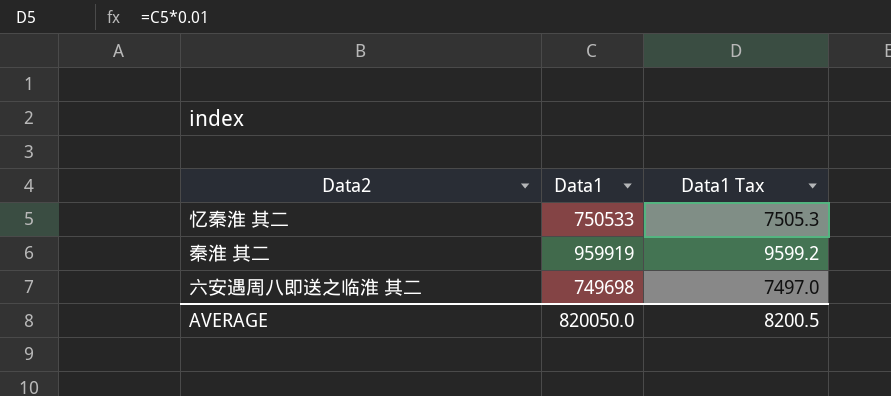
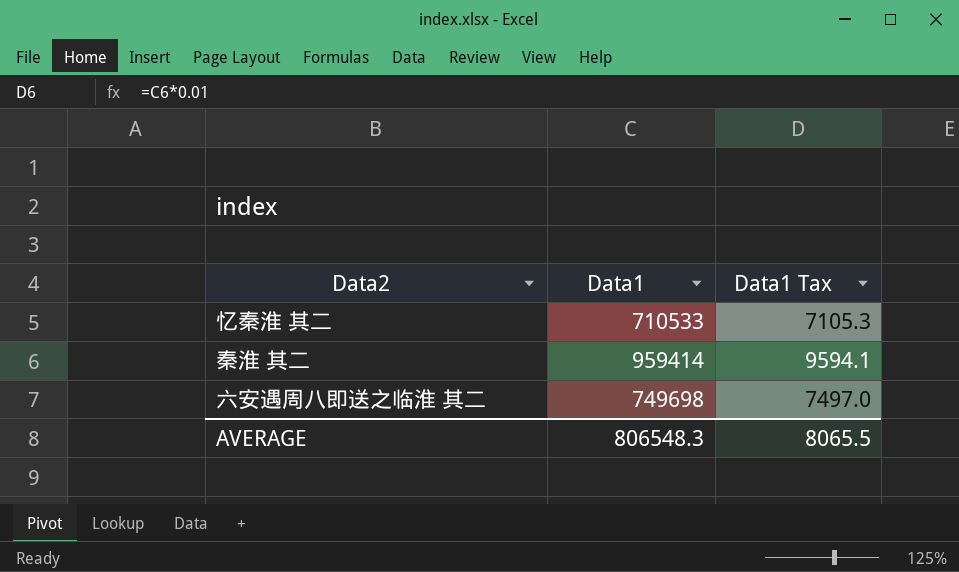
忆秦淮 其二 | Data1: 750533 -> 710533
忆秦淮 其二 | Data1 Tax: 7505.3 -> 7105.3
秦淮 其二 | Data1: 959919 -> 959414
秦淮 其二 | Data1 Tax: 9599.2 -> 9594.1
AVERAGE | Data1: 820050.0 -> 806548.3
AVERAGE | Data1 Tax: 8200.5 -> 8065.5

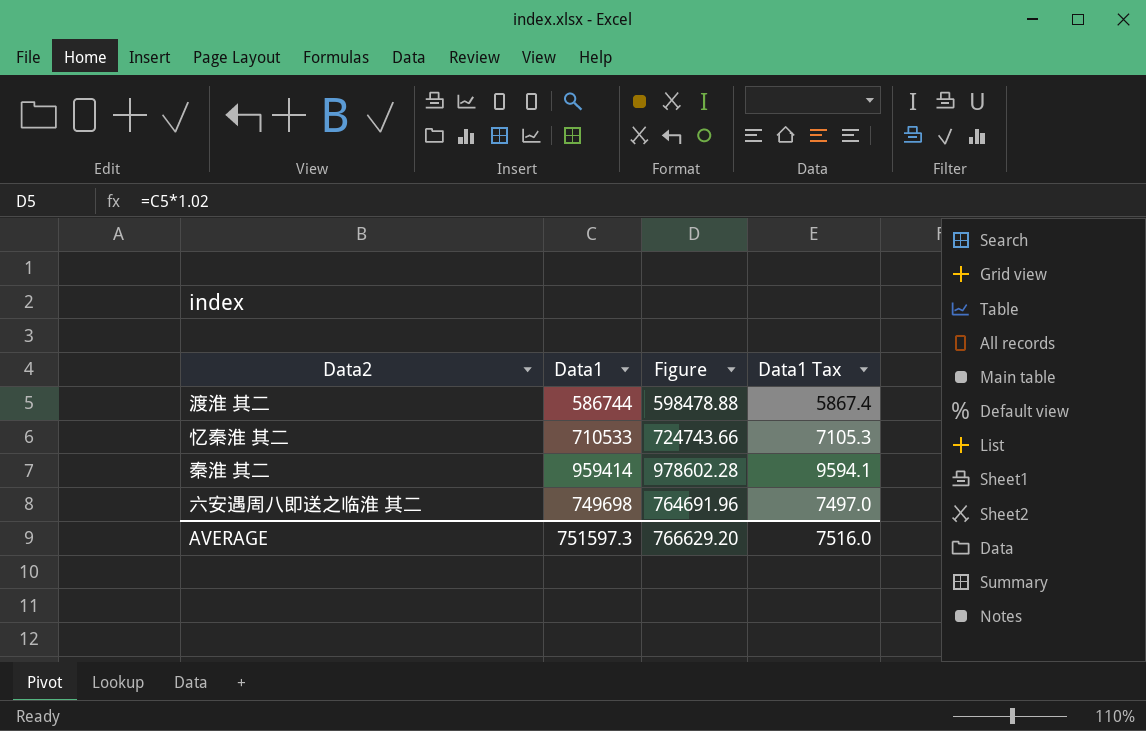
column Figure | formula: none -> [Data1] * 1.02
row 渡淮 其二: none -> 586744 | 598478.88 | 5867.4
AVERAGE | Data1: 806548.3 -> 751597.3
AVERAGE | Data1 Tax: 8065.5 -> 7516.0

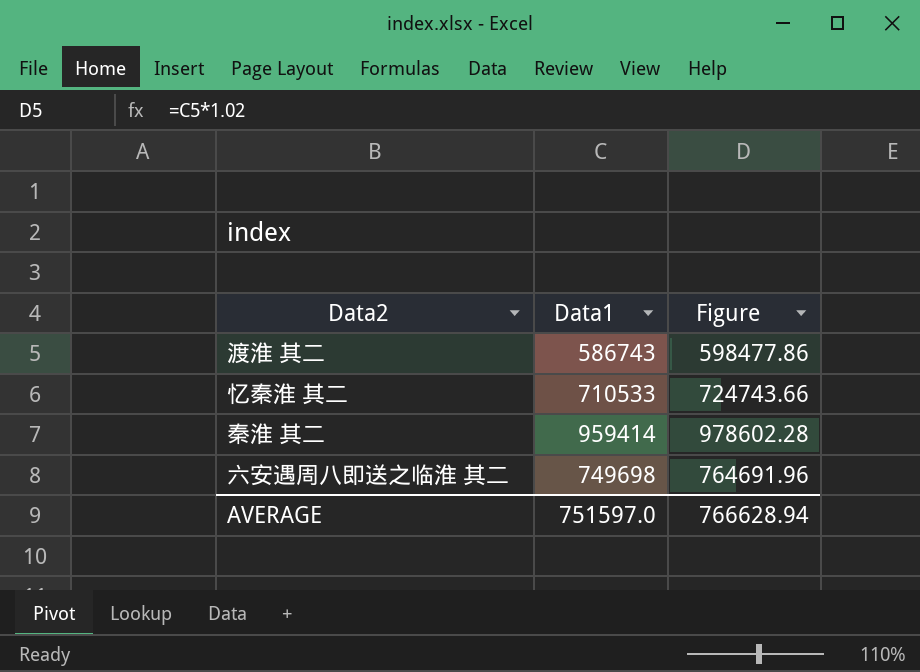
column Data1 Tax | formula: [Data1] * 0.01 -> none
渡淮 其二 | Data1: 586744 -> 586743
渡淮 其二 | Figure: 598478.88 -> 598477.86
AVERAGE | Data1: 751597.3 -> 751597.0
AVERAGE | Figure: 766629.20 -> 766628.94

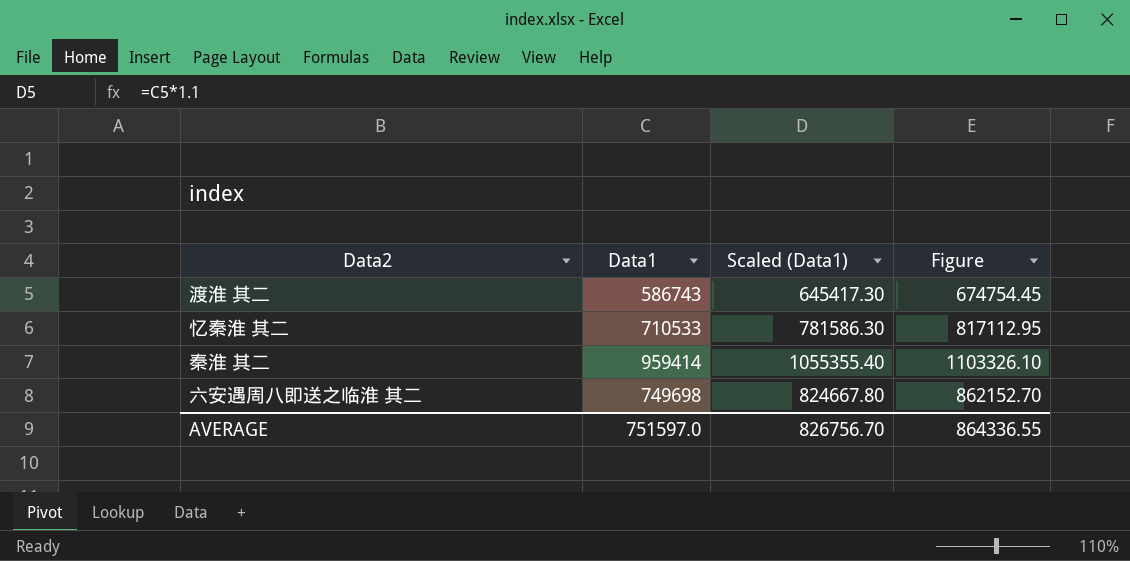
column Scaled (Data1) | formula: none -> [Data1] * 1.1
column Figure | formula: [Data1] * 1.02 -> [Data1] * 1.15
AVERAGE | Figure: 766628.94 -> 864336.55

